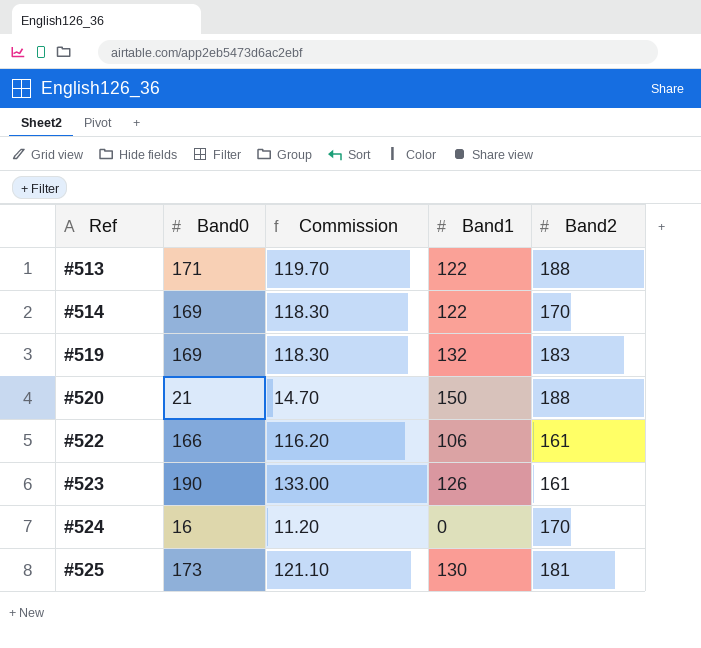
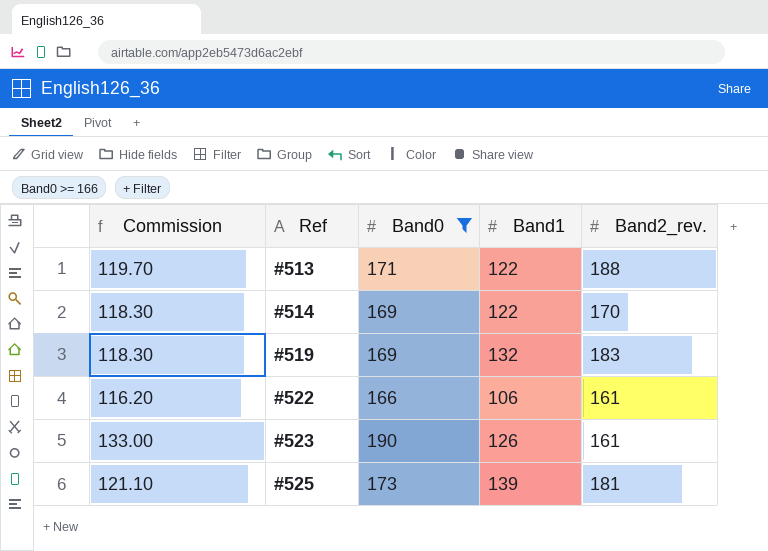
filter: none -> Band0 >= 166
column Commission | position: 3 -> 1
column name: Band2 -> Band2_rev.
#525 | Band1: 130 -> 139

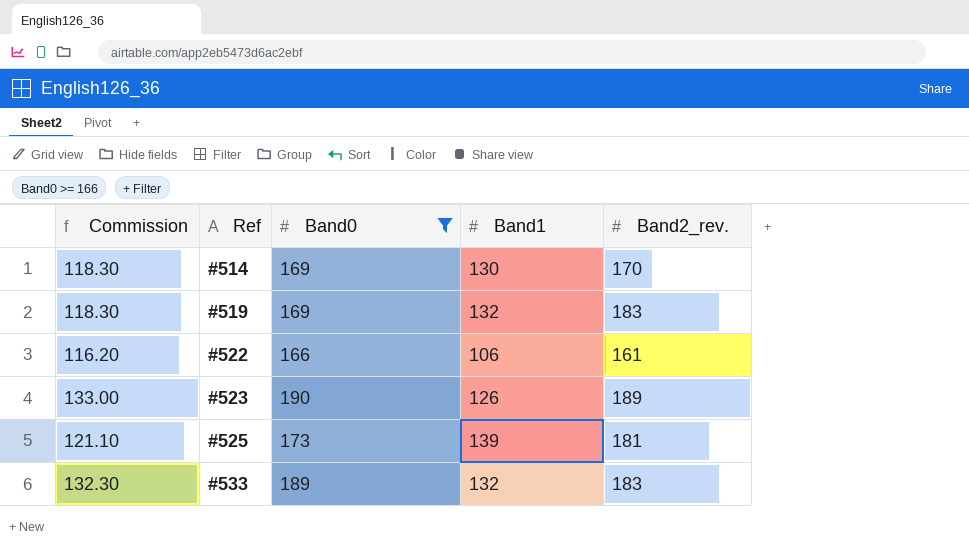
row #513: 119.70 | 171 | 122 | 188 -> none
#514 | Band1: 122 -> 130
#523 | Band2_rev.: 161 -> 189
row #533: none -> 132.30 | 189 | 132 | 183

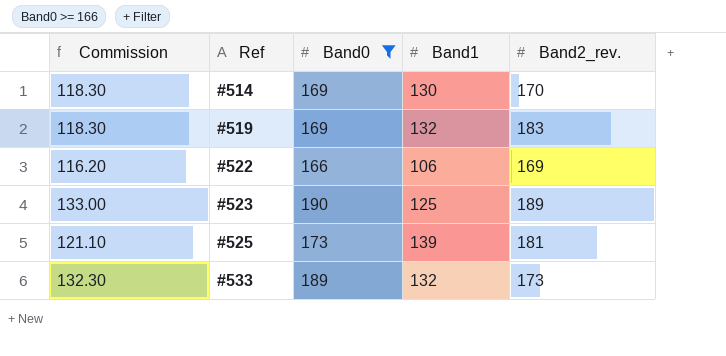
#522 | Band2_rev.: 161 -> 169
#523 | Band1: 126 -> 125
#533 | Band2_rev.: 183 -> 173

